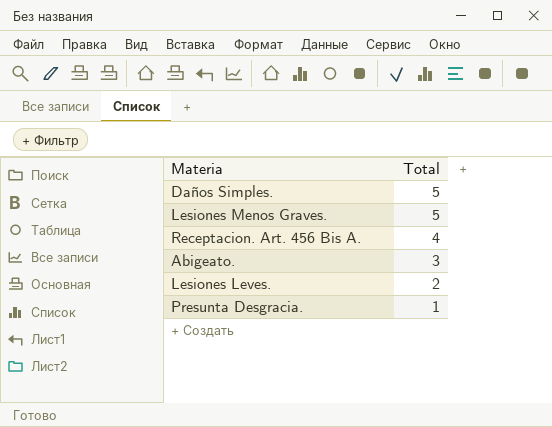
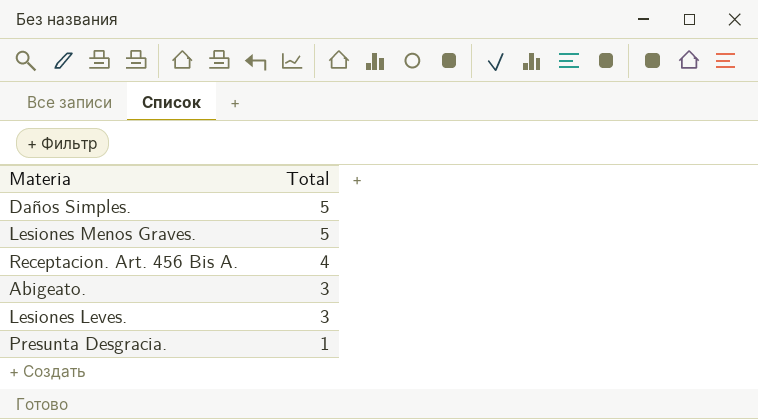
Lesiones Leves. | Total: 2 -> 3

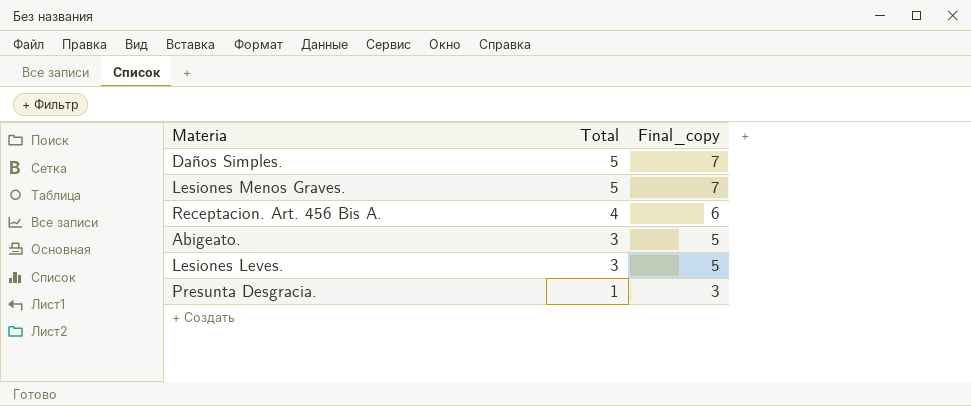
column Final_copy | formula: none -> [Total] + 2

